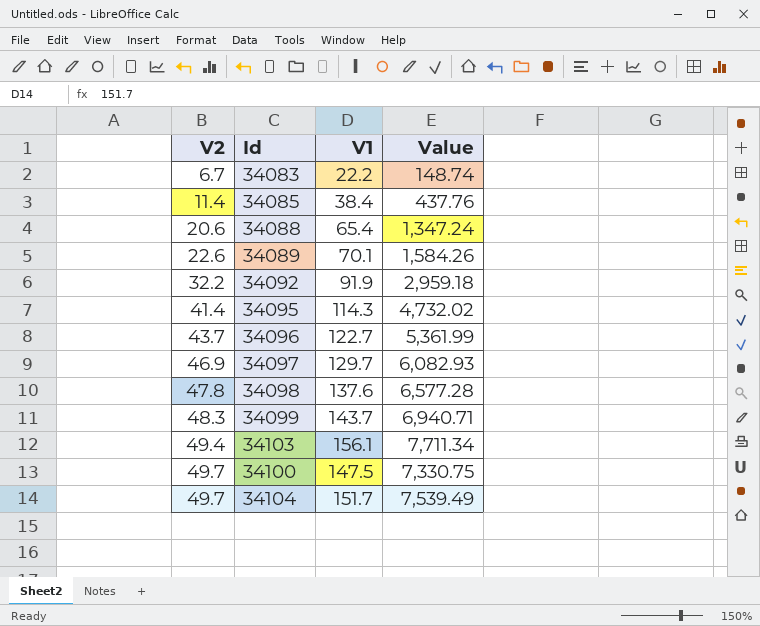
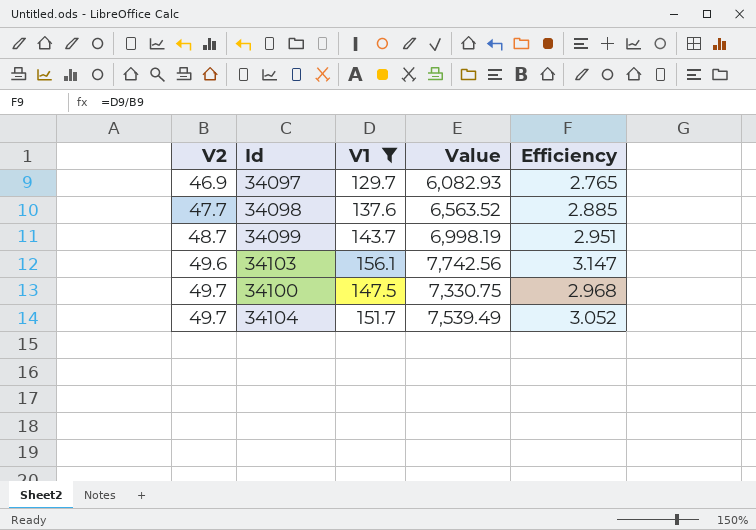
filter: none -> V1 >= 129.7
column Efficiency | formula: none -> [V1] / [V2]
34098 | V2: 47.8 -> 47.7
34098 | Value: 6,577.28 -> 6,563.52
34099 | V2: 48.3 -> 48.7
34099 | Value: 6,940.71 -> 6,998.19
34103 | V2: 49.4 -> 49.6
34103 | Value: 7,711.34 -> 7,742.56

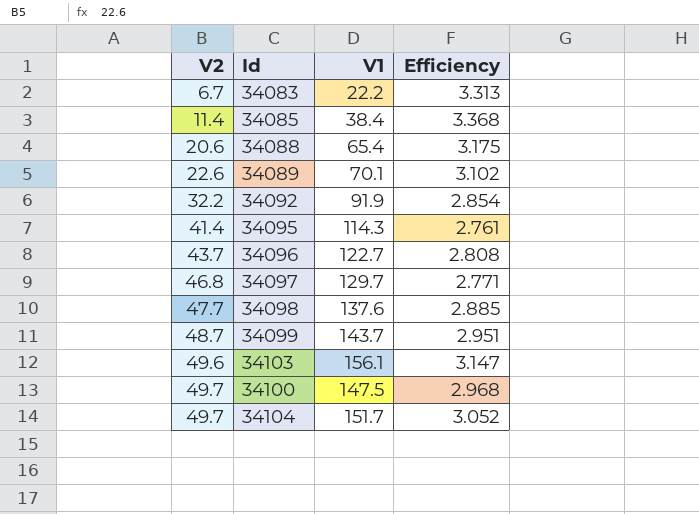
filter: V1 >= 129.7 -> none
column Value | formula: [V2] * [V1] -> none
34097 | V2: 46.9 -> 46.8
34097 | Efficiency: 2.765 -> 2.771

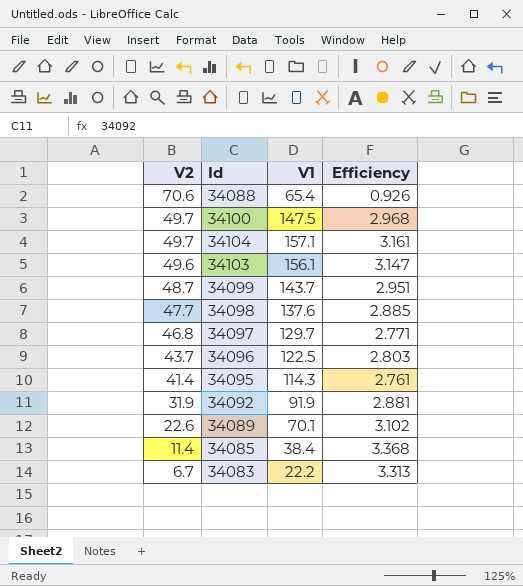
row order: V2 ascending -> V2 descending
34088 | V2: 20.6 -> 70.6
34088 | Efficiency: 3.175 -> 0.926
34104 | V1: 151.7 -> 157.1
34104 | Efficiency: 3.052 -> 3.161
34096 | V1: 122.7 -> 122.5
34096 | Efficiency: 2.808 -> 2.803
34092 | V2: 32.2 -> 31.9
34092 | Efficiency: 2.854 -> 2.881

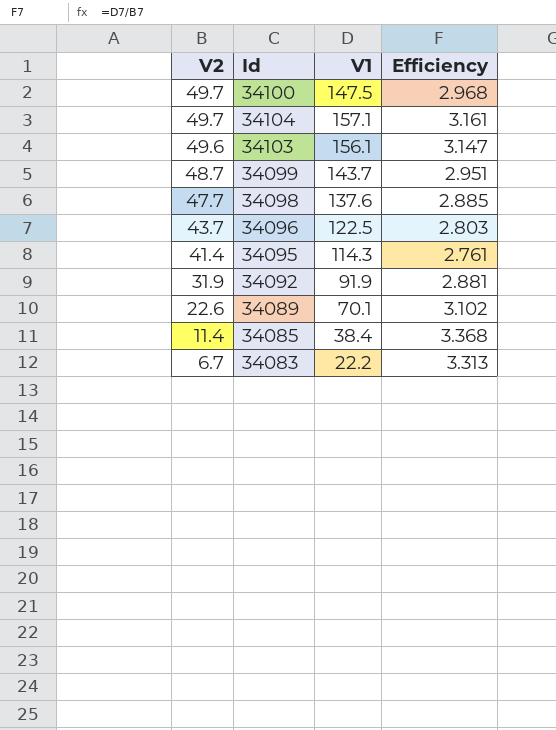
row 34088: 70.6 | 65.4 | 0.926 -> none
row 34097: 46.8 | 129.7 | 2.771 -> none

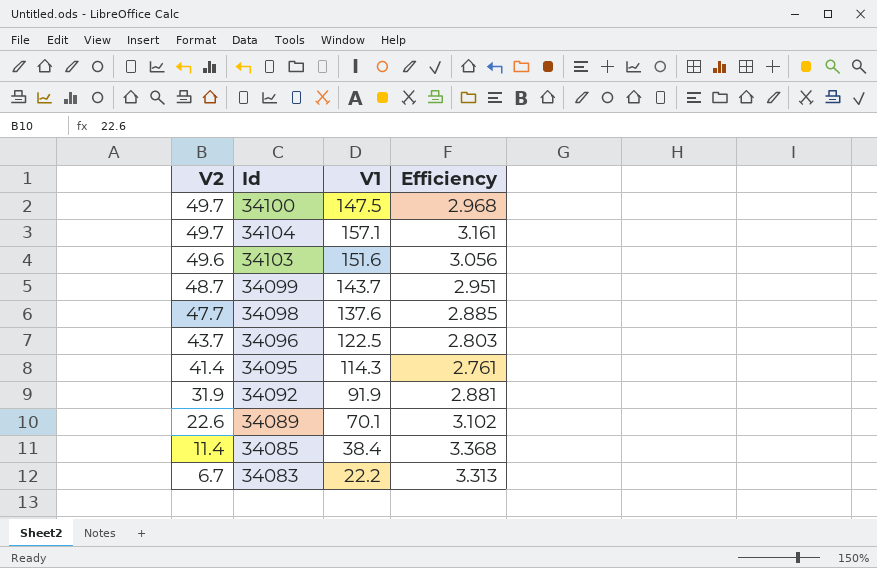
34103 | V1: 156.1 -> 151.6
34103 | Efficiency: 3.147 -> 3.056

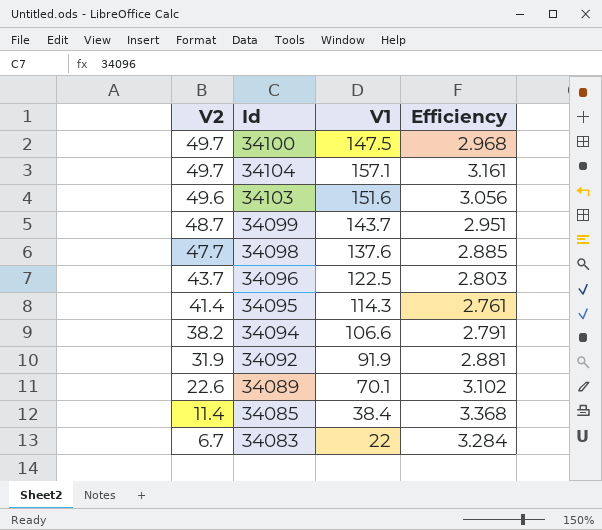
row 34094: none -> 38.2 | 106.6 | 2.791
34083 | V1: 22.2 -> 22
34083 | Efficiency: 3.313 -> 3.284

